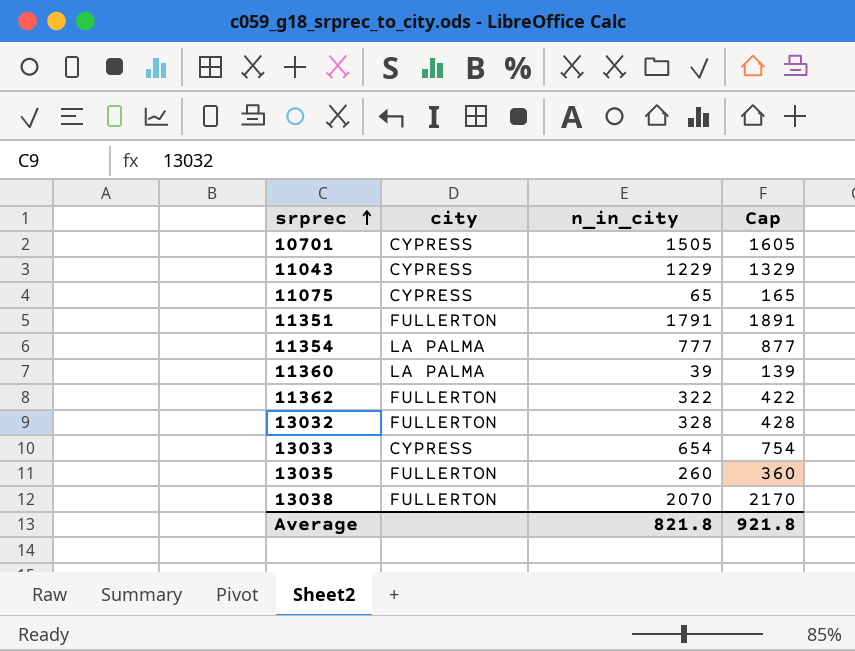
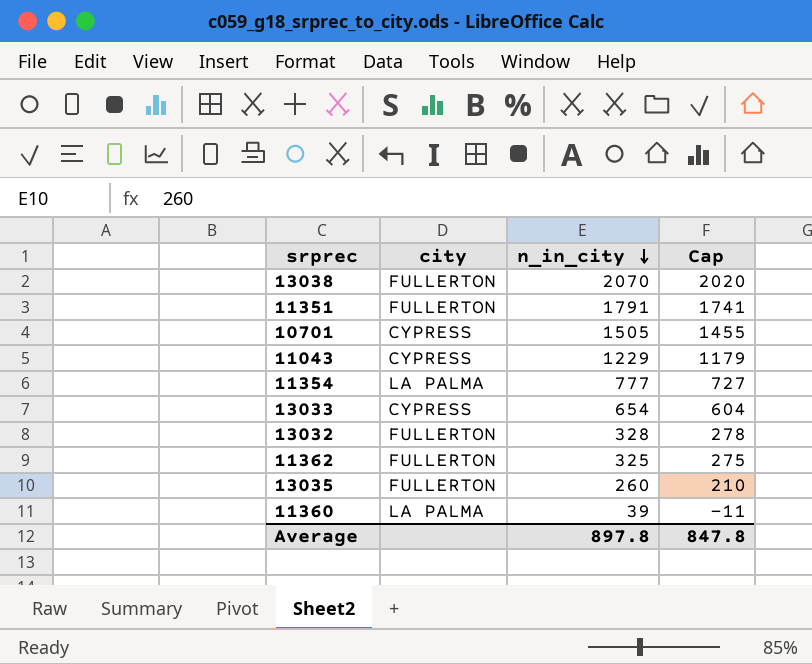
row order: srprec ascending -> n_in_city descending
column Cap | formula: [n_in_city] + 100 -> [n_in_city] - 50
row 11075: CYPRESS | 65 | 165 -> none
11362 | n_in_city: 322 -> 325
Average | n_in_city: 821.8 -> 897.8
Average | Cap: 921.8 -> 847.8

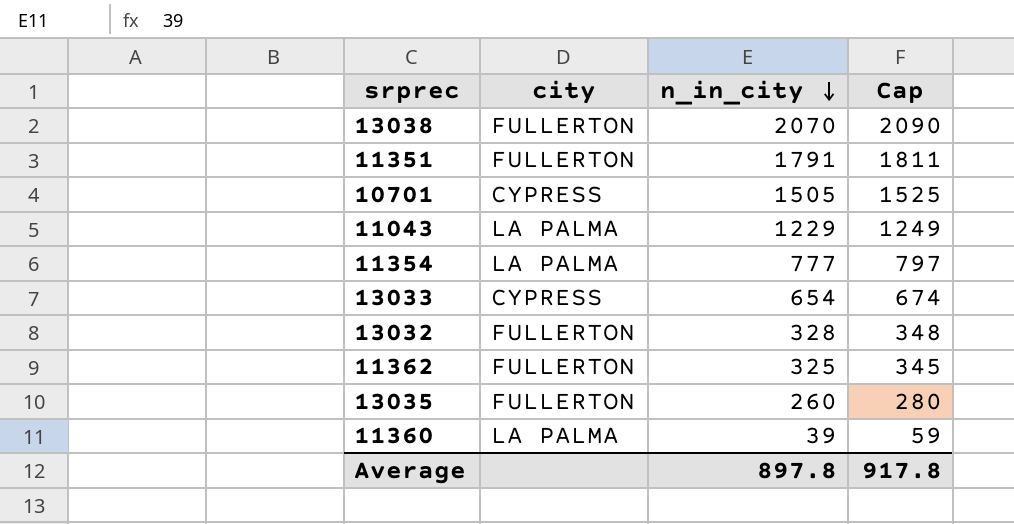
column Cap | formula: [n_in_city] - 50 -> [n_in_city] + 20
11043 | city: CYPRESS -> LA PALMA
Average | Cap: 847.8 -> 917.8

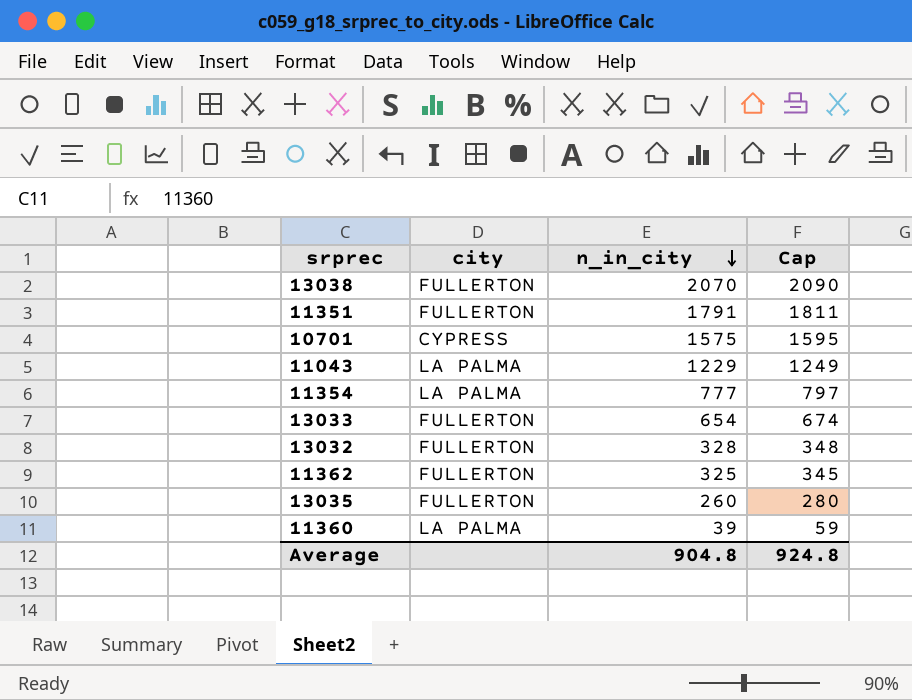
10701 | n_in_city: 1505 -> 1575
10701 | Cap: 1525 -> 1595
13033 | city: CYPRESS -> FULLERTON
Average | n_in_city: 897.8 -> 904.8
Average | Cap: 917.8 -> 924.8

